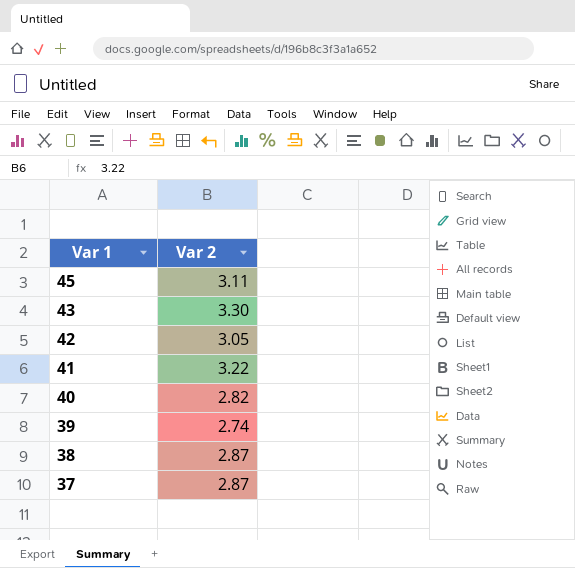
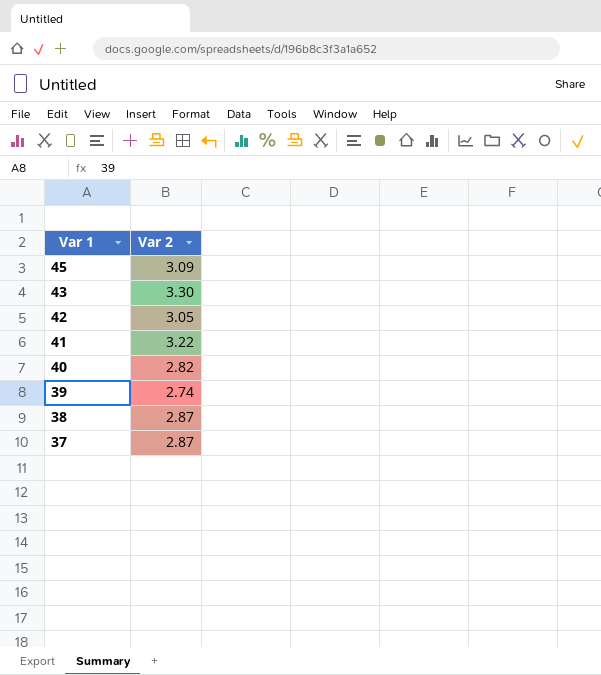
45 | Var 2: 3.11 -> 3.09

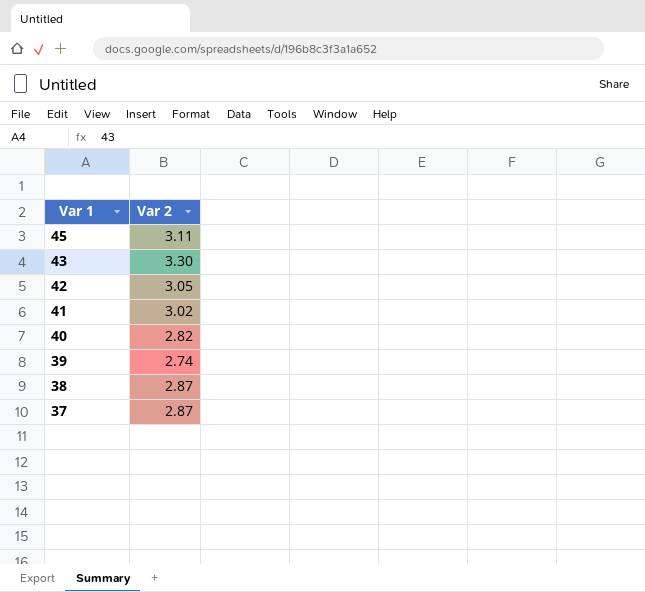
45 | Var 2: 3.09 -> 3.11
41 | Var 2: 3.22 -> 3.02

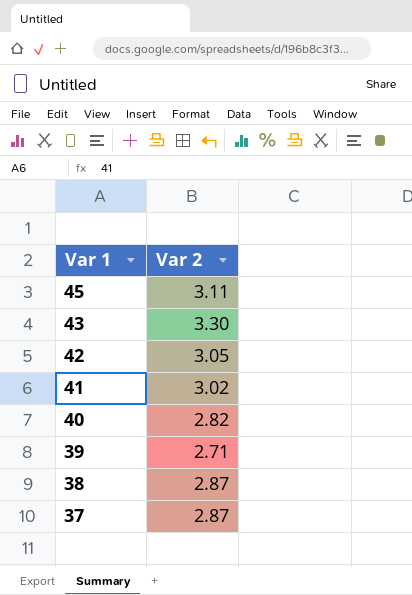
39 | Var 2: 2.74 -> 2.71

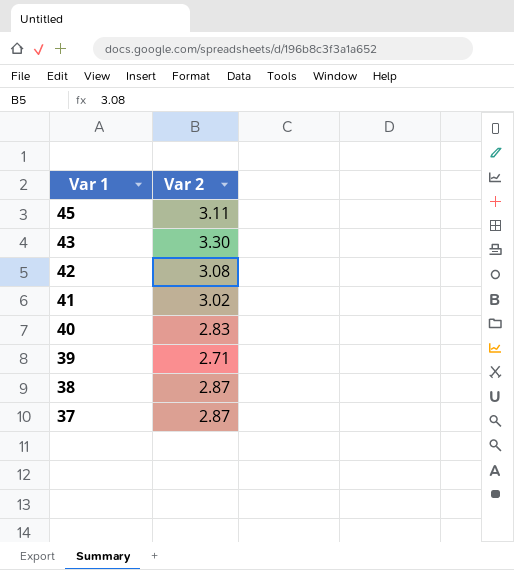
42 | Var 2: 3.05 -> 3.08
40 | Var 2: 2.82 -> 2.83

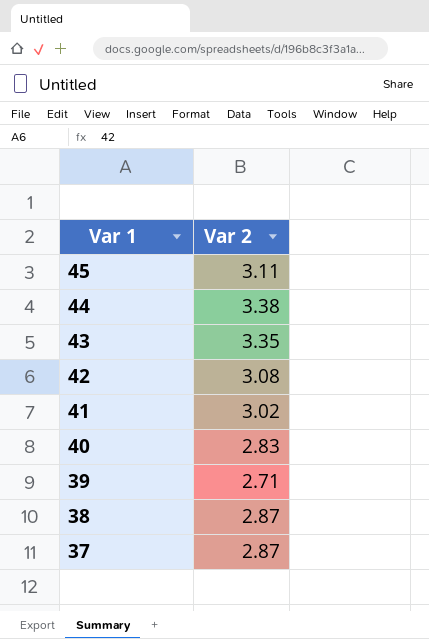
row 44: none -> 3.38
43 | Var 2: 3.30 -> 3.35

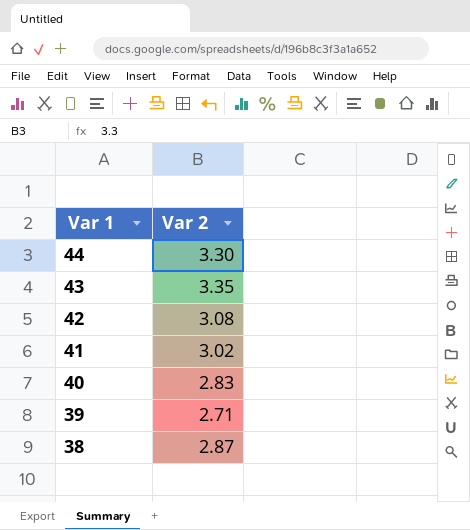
row 45: 3.11 -> none
row 37: 2.87 -> none
44 | Var 2: 3.38 -> 3.30

